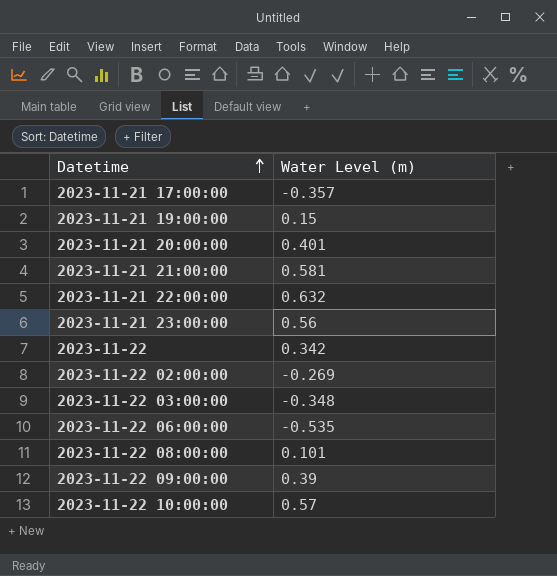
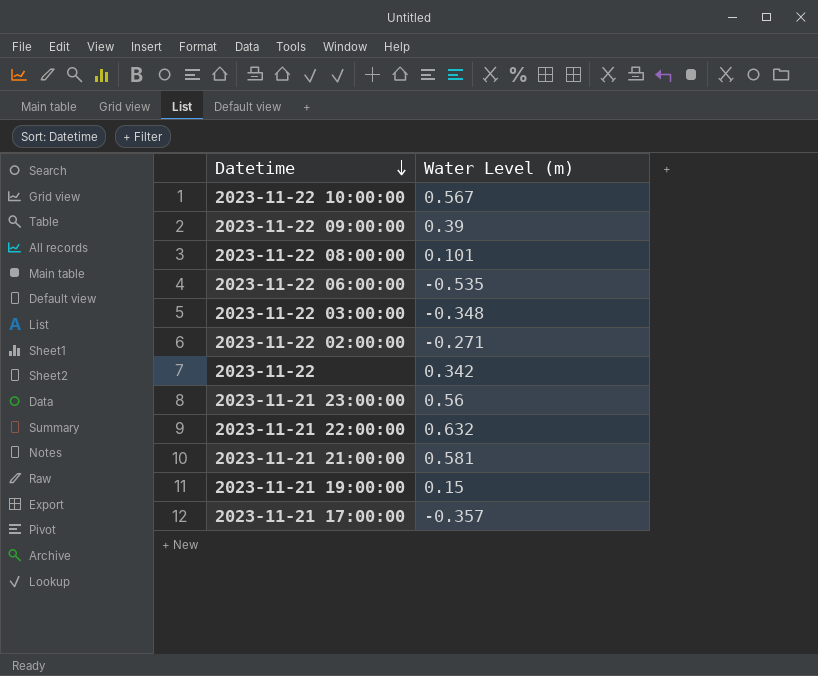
row order: Datetime ascending -> Datetime descending
row 2023-11-21 20:00:00: 0.401 -> none
2023-11-22 10:00:00 | Water Level (m): 0.57 -> 0.567
2023-11-22 02:00:00 | Water Level (m): -0.269 -> -0.271

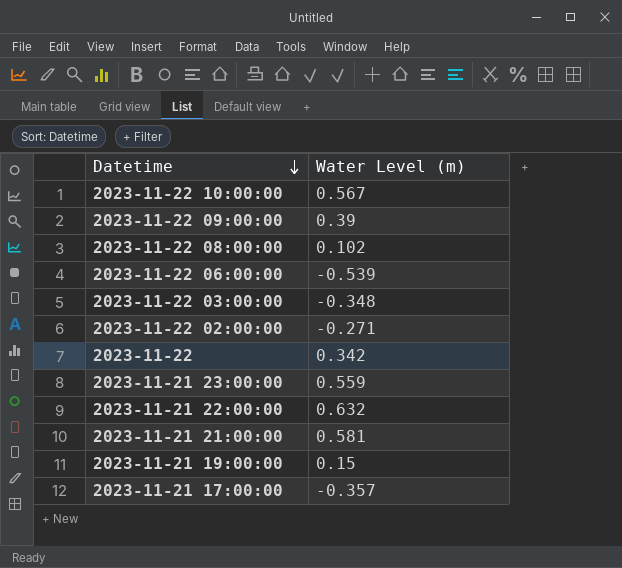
2023-11-22 08:00:00 | Water Level (m): 0.101 -> 0.102
2023-11-22 06:00:00 | Water Level (m): -0.535 -> -0.539
2023-11-21 23:00:00 | Water Level (m): 0.56 -> 0.559

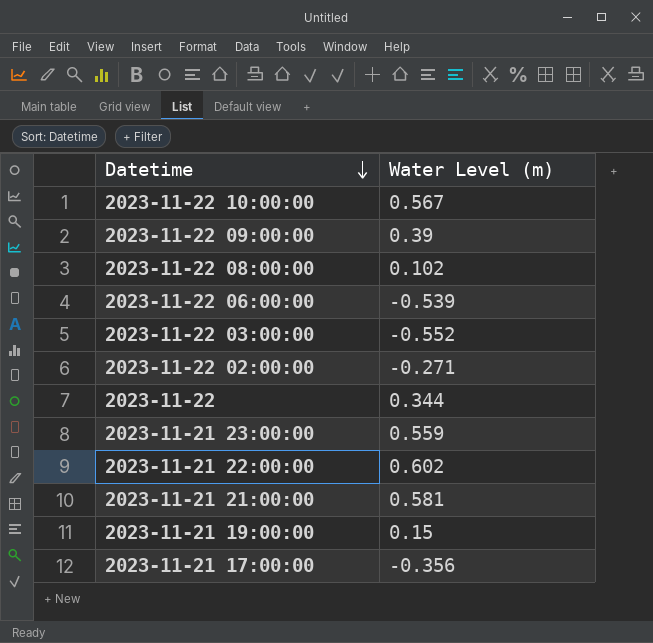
2023-11-22 03:00:00 | Water Level (m): -0.348 -> -0.552
2023-11-22 | Water Level (m): 0.342 -> 0.344
2023-11-21 22:00:00 | Water Level (m): 0.632 -> 0.602
2023-11-21 17:00:00 | Water Level (m): -0.357 -> -0.356

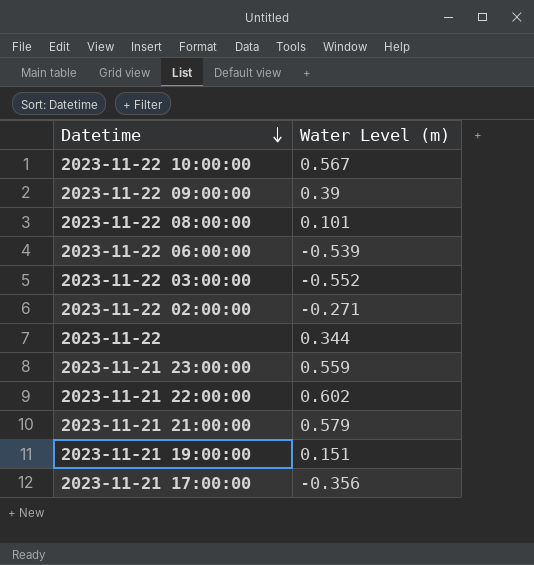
2023-11-22 08:00:00 | Water Level (m): 0.102 -> 0.101
2023-11-21 21:00:00 | Water Level (m): 0.581 -> 0.579
2023-11-21 19:00:00 | Water Level (m): 0.15 -> 0.151

